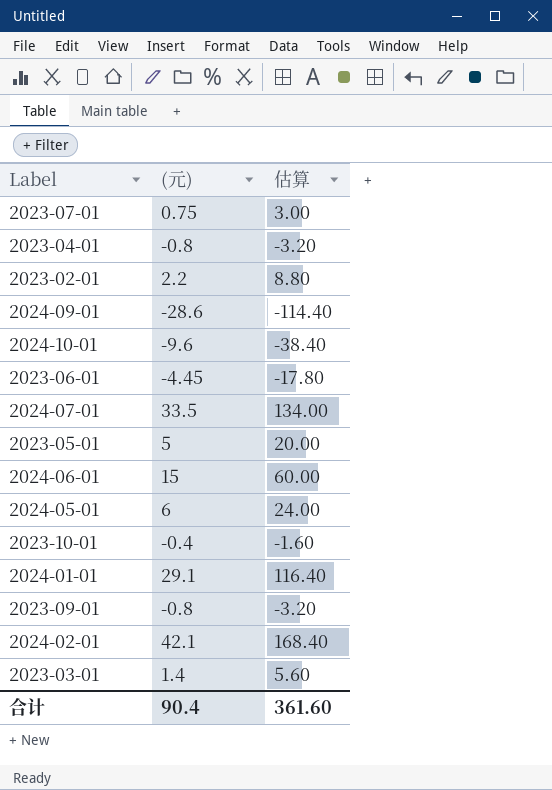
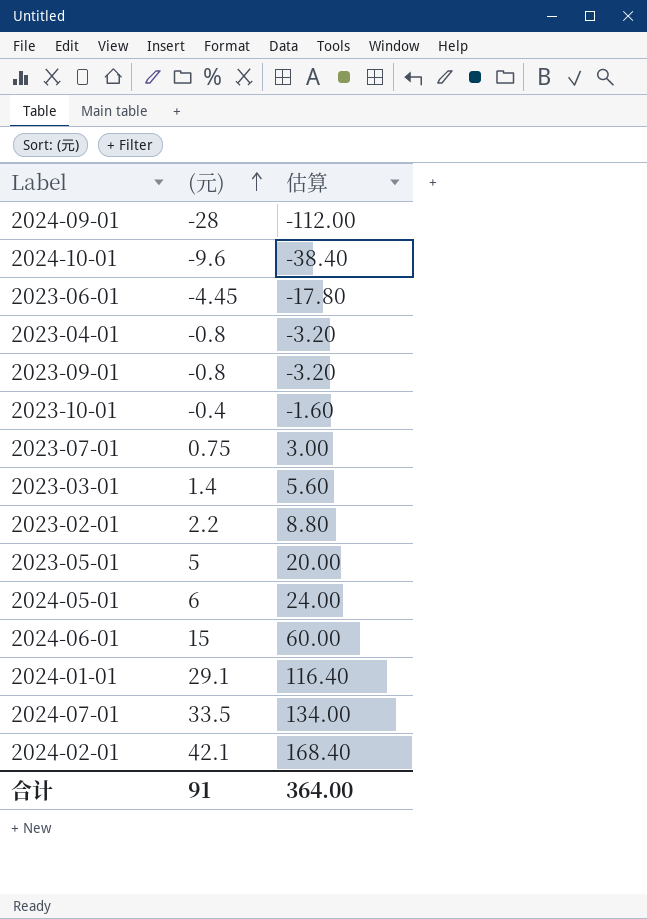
row order: none -> (元) ascending
2024-09-01 | (元): -28.6 -> -28
2024-09-01 | 估算: -114.40 -> -112.00
合计 | (元): 90.4 -> 91
合计 | 估算: 361.60 -> 364.00

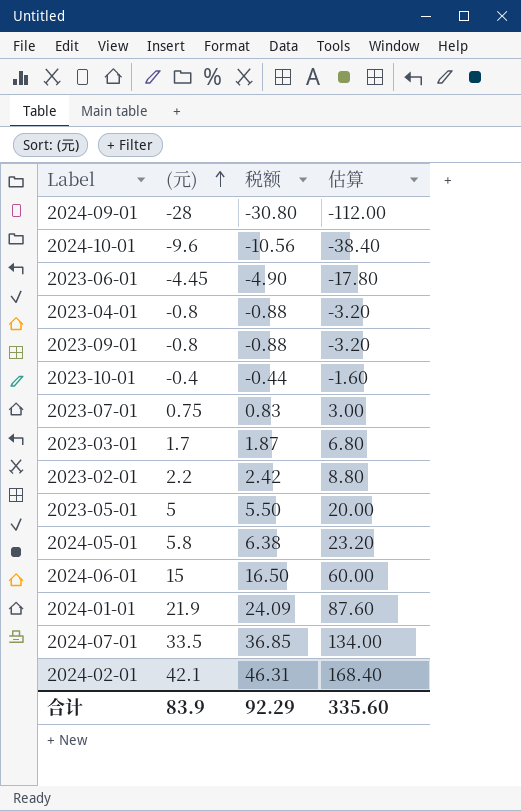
column 税额 | formula: none -> [(元)] * 1.1
2023-03-01 | (元): 1.4 -> 1.7
2023-03-01 | 估算: 5.60 -> 6.80
2024-05-01 | (元): 6 -> 5.8
2024-05-01 | 估算: 24.00 -> 23.20
2024-01-01 | (元): 29.1 -> 21.9
2024-01-01 | 估算: 116.40 -> 87.60
合计 | (元): 91 -> 83.9
合计 | 估算: 364.00 -> 335.60

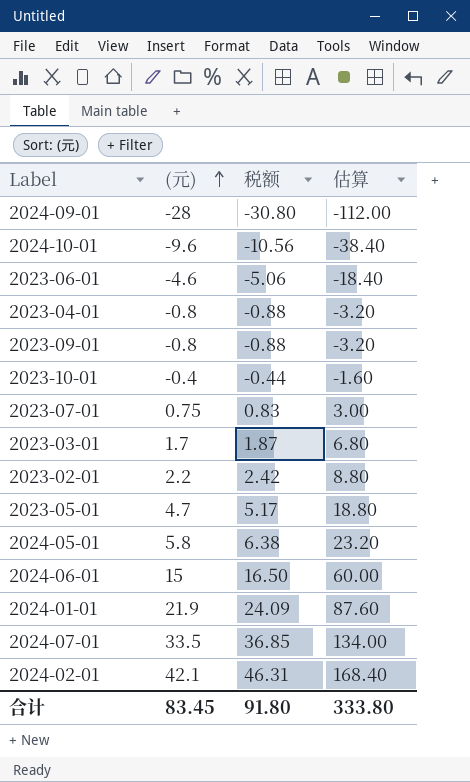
2023-06-01 | (元): -4.45 -> -4.6
2023-06-01 | 税额: -4.90 -> -5.06
2023-06-01 | 估算: -17.80 -> -18.40
2023-05-01 | (元): 5 -> 4.7
2023-05-01 | 税额: 5.50 -> 5.17
2023-05-01 | 估算: 20.00 -> 18.80
合计 | (元): 83.9 -> 83.45
合计 | 税额: 92.29 -> 91.80
合计 | 估算: 335.60 -> 333.80

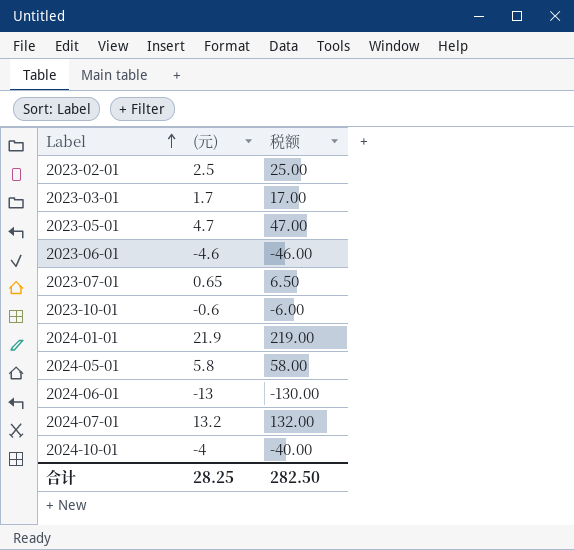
row order: (元) ascending -> Label ascending
column 估算 | formula: [(元)] * 4 -> none
column 税额 | formula: [(元)] * 1.1 -> [(元)] * 10
row 2024-09-01: -28 | -30.80 | -112.00 -> none
row 2023-04-01: -0.8 | -0.88 | -3.20 -> none
row 2023-09-01: -0.8 | -0.88 | -3.20 -> none
row 2024-02-01: 42.1 | 46.31 | 168.40 -> none
2023-02-01 | (元): 2.2 -> 2.5
2023-07-01 | (元): 0.75 -> 0.65
2023-10-01 | (元): -0.4 -> -0.6
2024-06-01 | (元): 15 -> -13
2024-07-01 | (元): 33.5 -> 13.2
2024-10-01 | (元): -9.6 -> -4
合计 | (元): 83.45 -> 28.25
合计 | 税额: 91.80 -> 282.50

